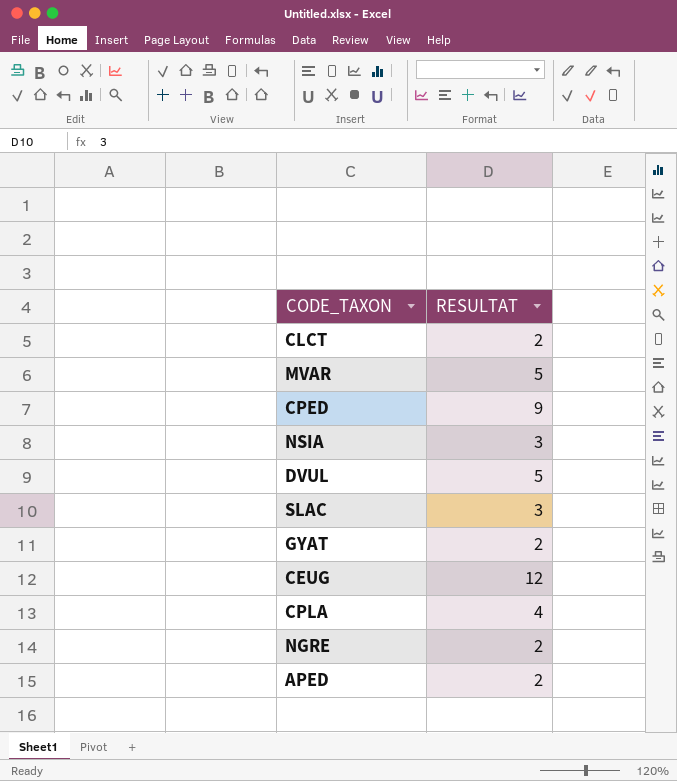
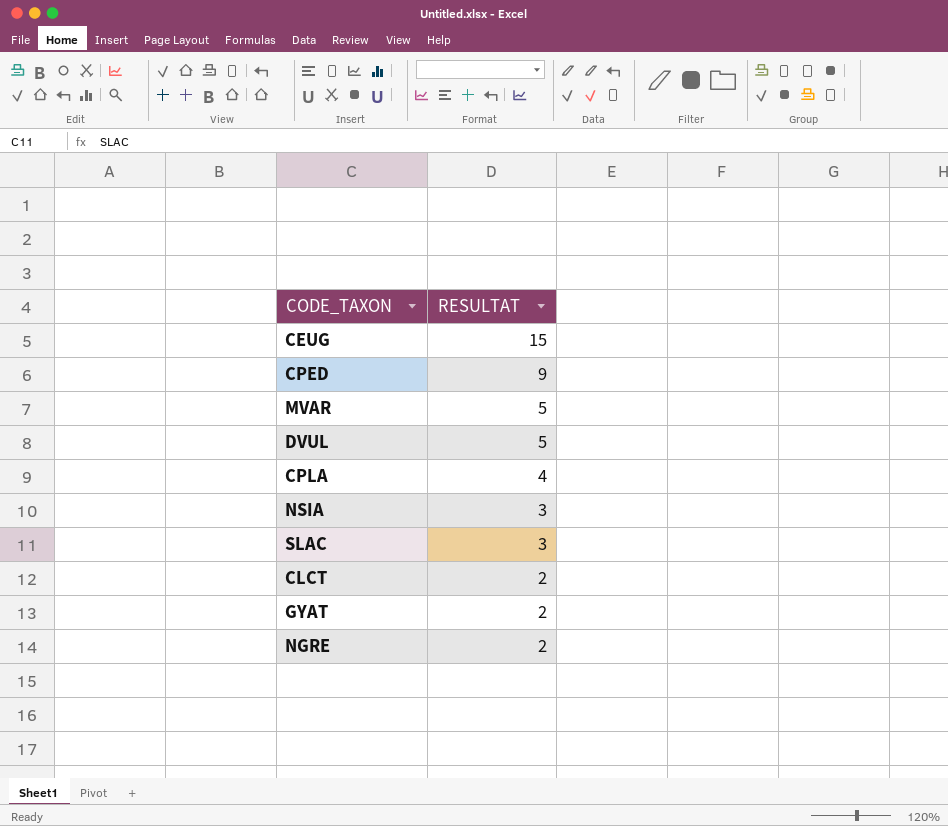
row order: none -> RESULTAT descending
row APED: 2 -> none
CEUG | RESULTAT: 12 -> 15

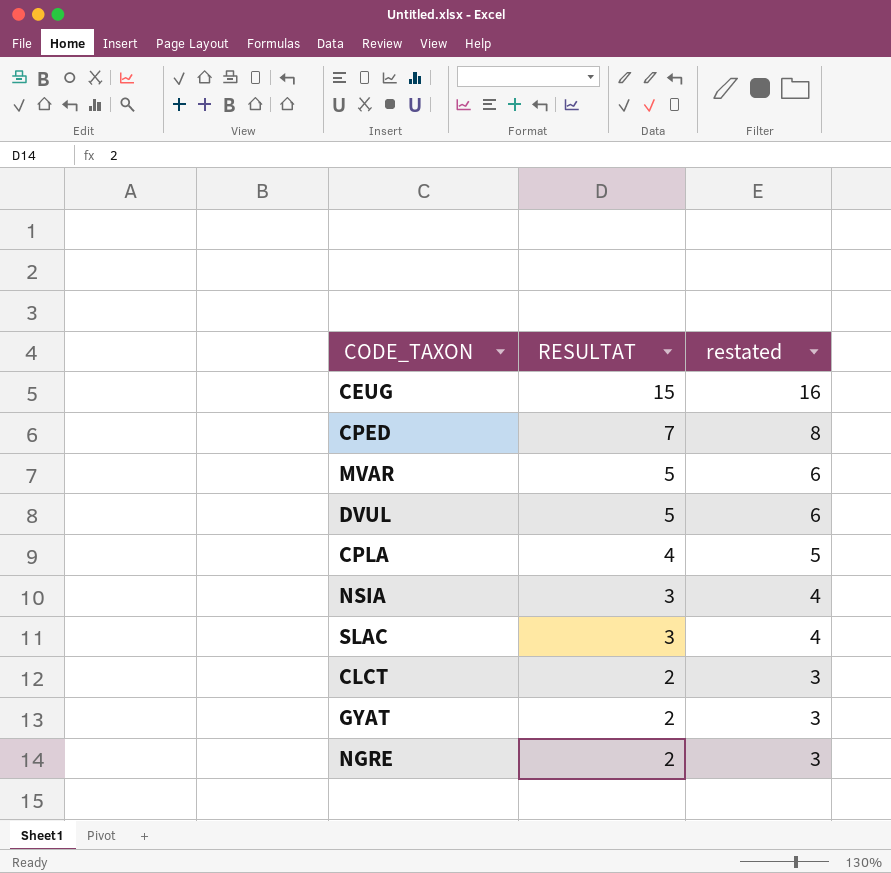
column restated | formula: none -> [RESULTAT] + 1
CPED | RESULTAT: 9 -> 7

